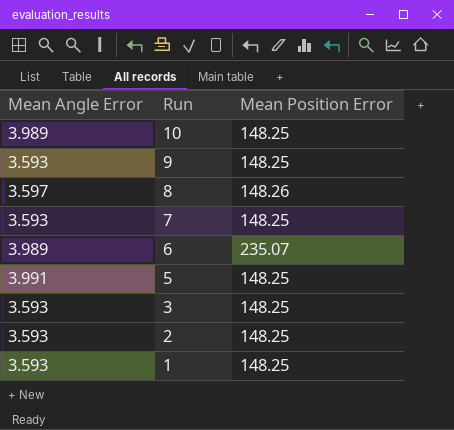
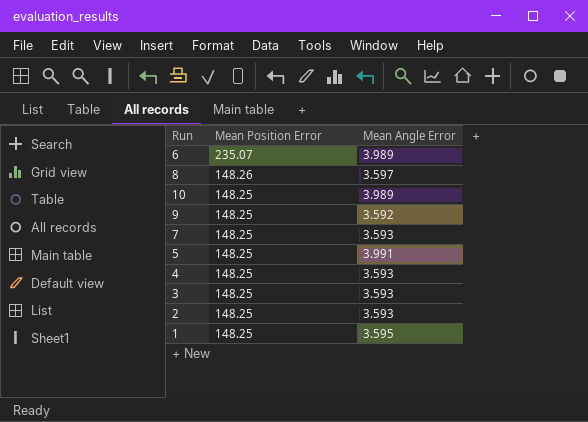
row order: Run descending -> Mean Position Error descending
column Mean Angle Error | position: 1 -> 3
9 | Mean Angle Error: 3.593 -> 3.592
row 4: none -> 148.25 | 3.593
1 | Mean Angle Error: 3.593 -> 3.595

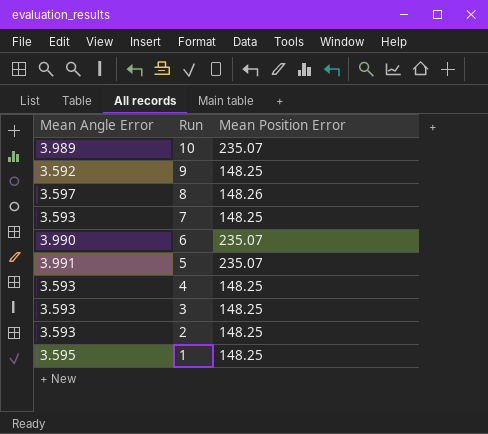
row order: Mean Position Error descending -> Run descending
column Mean Angle Error | position: 3 -> 1
10 | Mean Position Error: 148.25 -> 235.07
6 | Mean Angle Error: 3.989 -> 3.990
5 | Mean Position Error: 148.25 -> 235.07

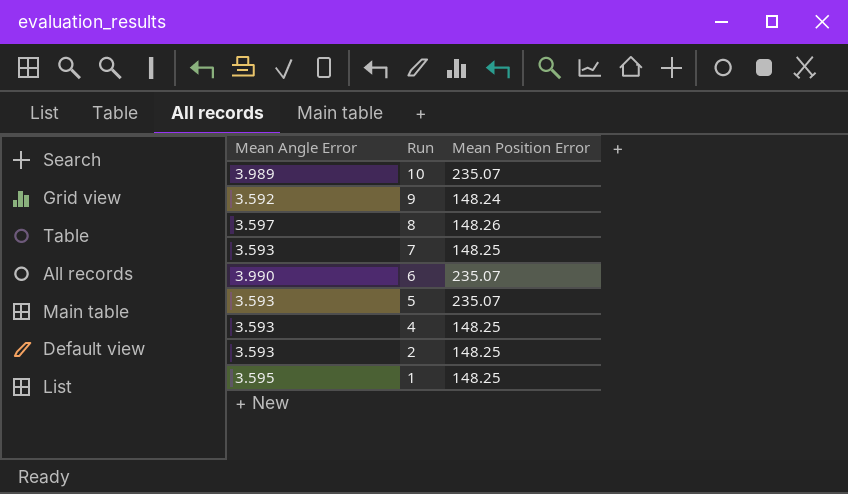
row 3: 3.593 | 148.25 -> none
9 | Mean Position Error: 148.25 -> 148.24
5 | Mean Angle Error: 3.991 -> 3.593

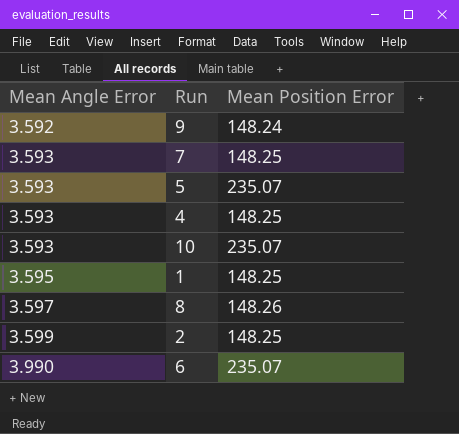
row order: Run descending -> Mean Angle Error ascending
10 | Mean Angle Error: 3.989 -> 3.593
2 | Mean Angle Error: 3.593 -> 3.599

